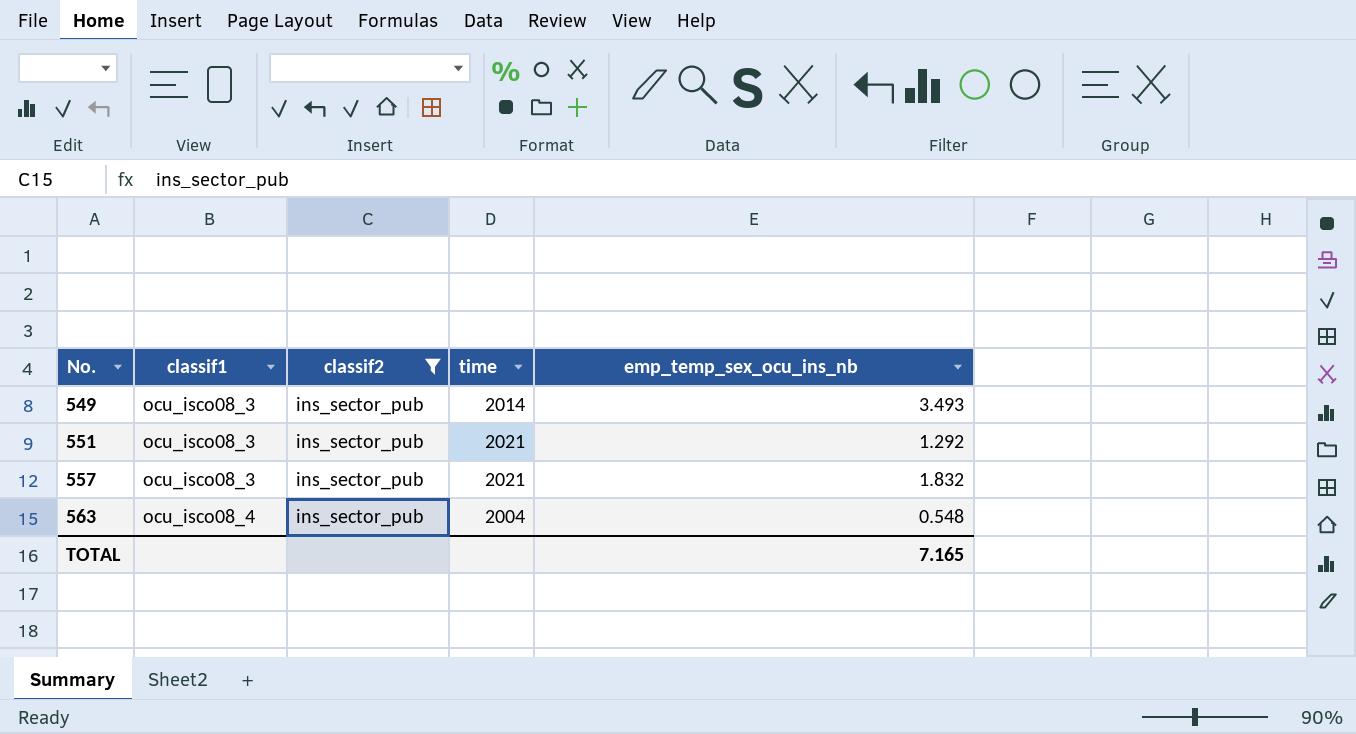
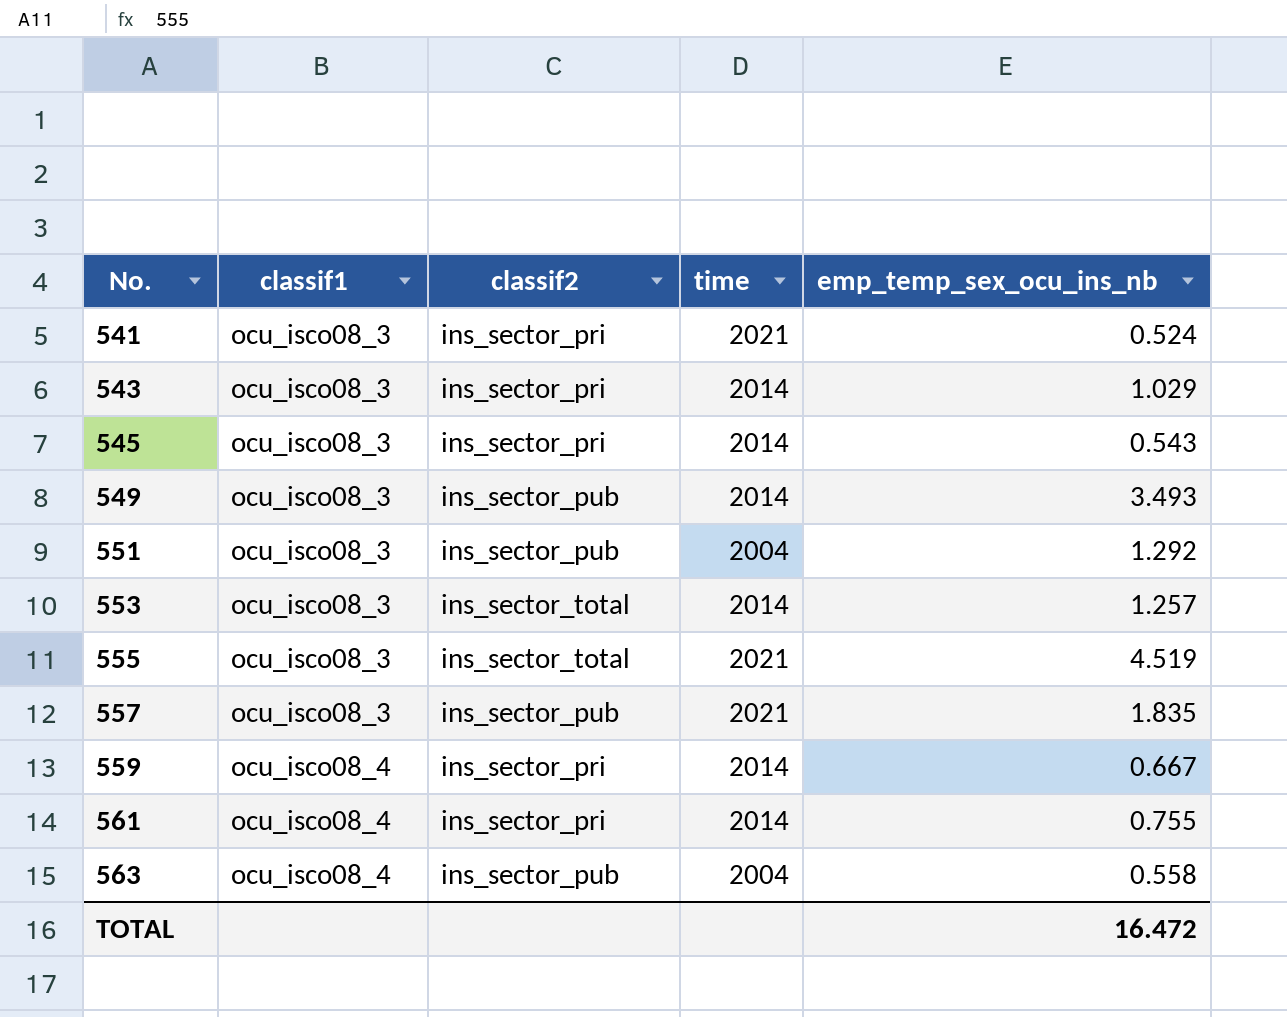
filter: classif2 = ins_sector_pub -> none
551 | time: 2021 -> 2004
557 | emp_temp_sex_ocu_ins_nb: 1.832 -> 1.835
563 | emp_temp_sex_ocu_ins_nb: 0.548 -> 0.558
TOTAL | emp_temp_sex_ocu_ins_nb: 7.165 -> 16.472

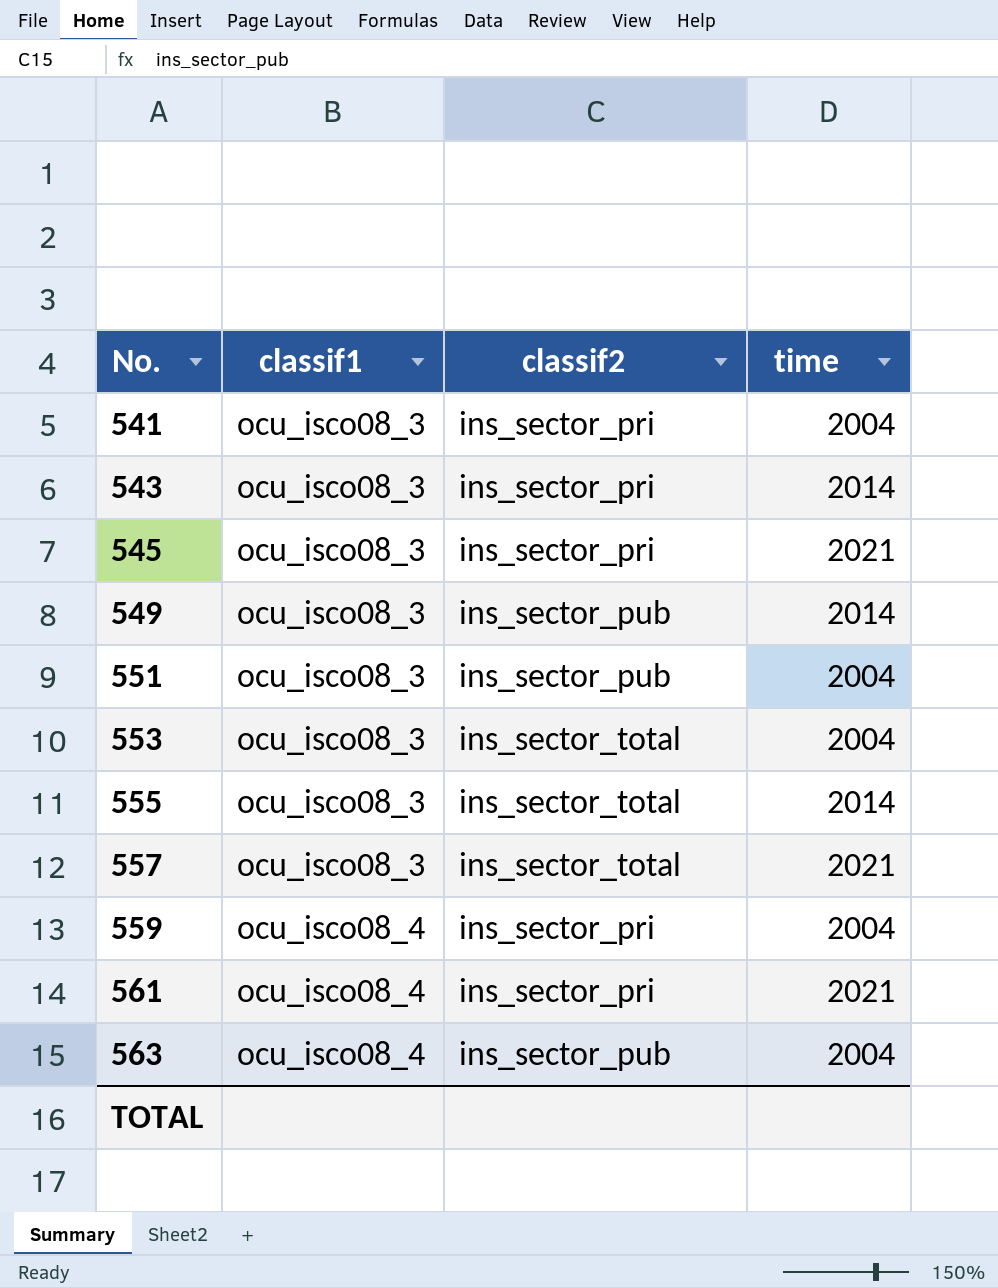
column emp_temp_sex_ocu_ins_nb | position: 5 -> none
541 | time: 2021 -> 2004
545 | time: 2014 -> 2021
553 | time: 2014 -> 2004
555 | time: 2021 -> 2014
557 | classif2: ins_sector_pub -> ins_sector_total
559 | time: 2014 -> 2004
561 | time: 2014 -> 2021

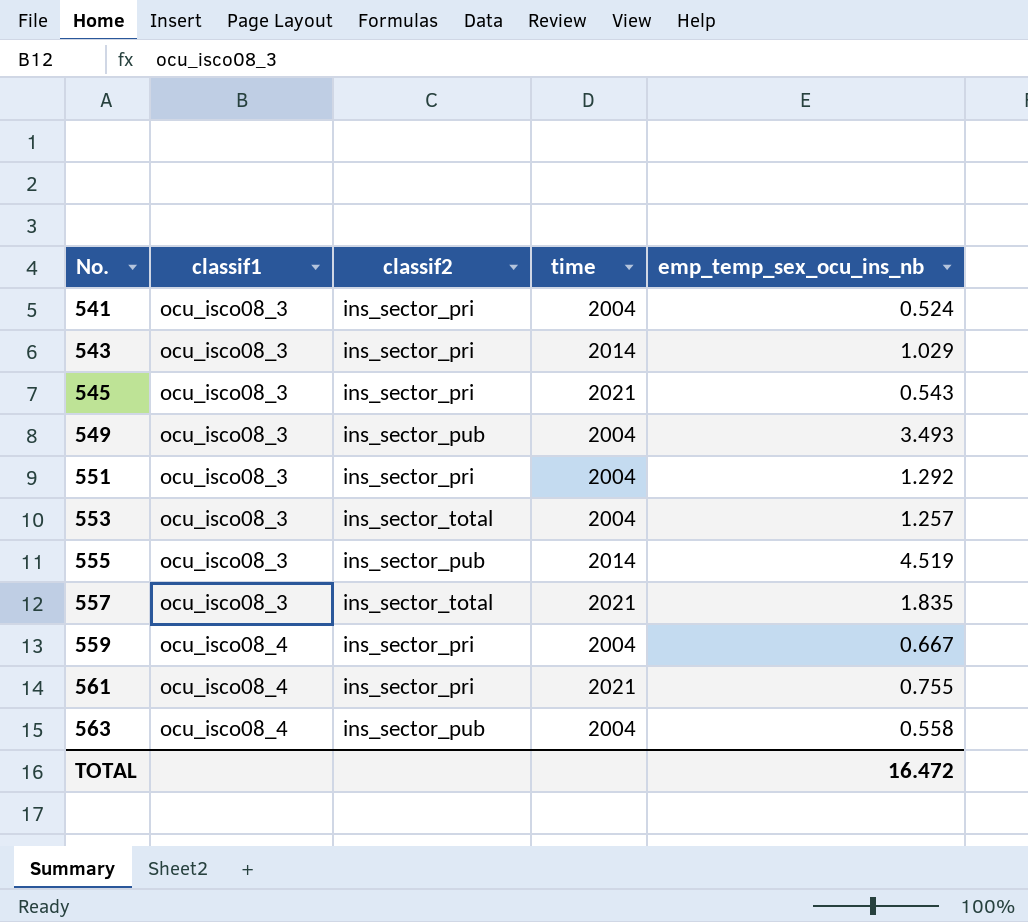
column emp_temp_sex_ocu_ins_nb | position: none -> 5
549 | time: 2014 -> 2004
551 | classif2: ins_sector_pub -> ins_sector_pri
555 | classif2: ins_sector_total -> ins_sector_pub

